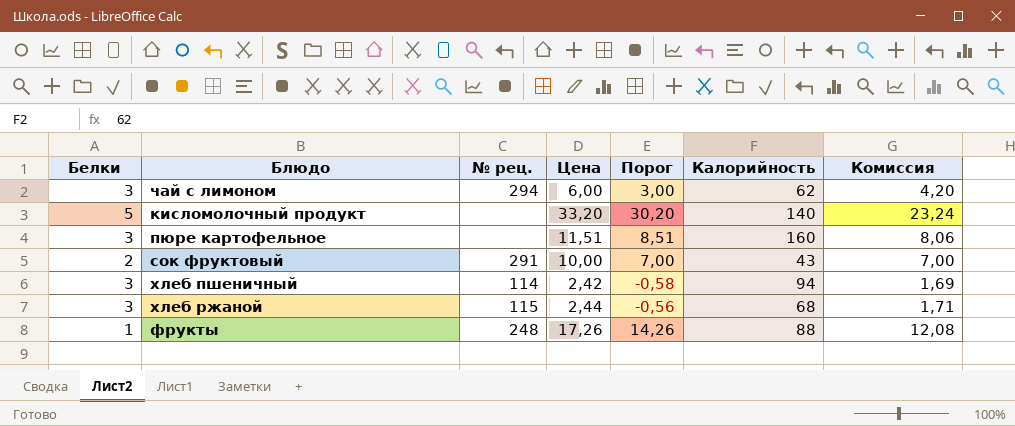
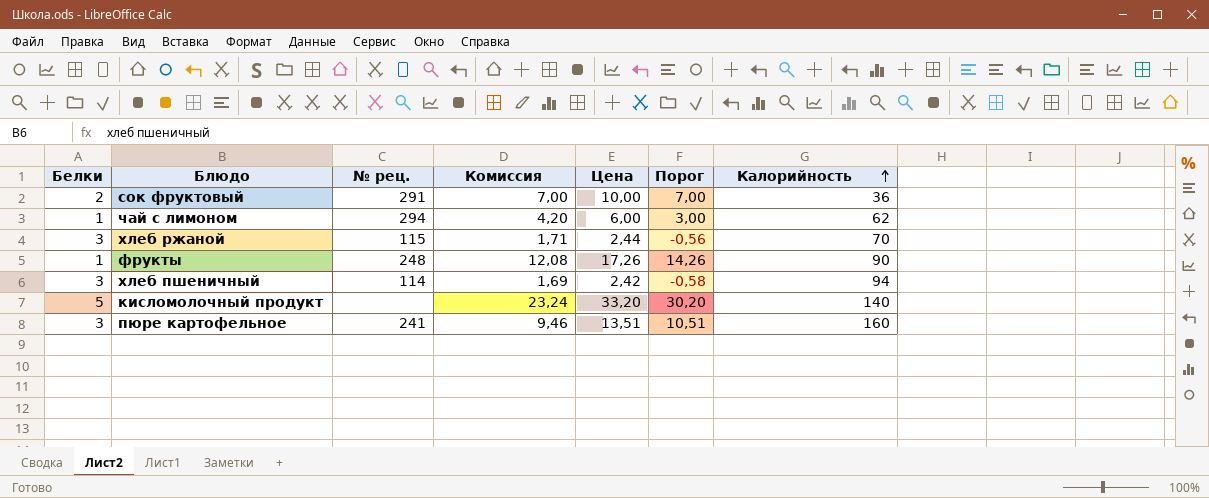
row order: none -> Калорийность ascending
column Комиссия | position: 7 -> 4
сок фруктовый | Калорийность: 43 -> 36
чай с лимоном | Белки: 3 -> 1
хлеб ржаной | Калорийность: 68 -> 70
фрукты | Калорийность: 88 -> 90
пюре картофельное | № рец.: none -> 241
пюре картофельное | Комиссия: 8,06 -> 9,46
пюре картофельное | Цена: 11,51 -> 13,51
пюре картофельное | Порог: 8,51 -> 10,51

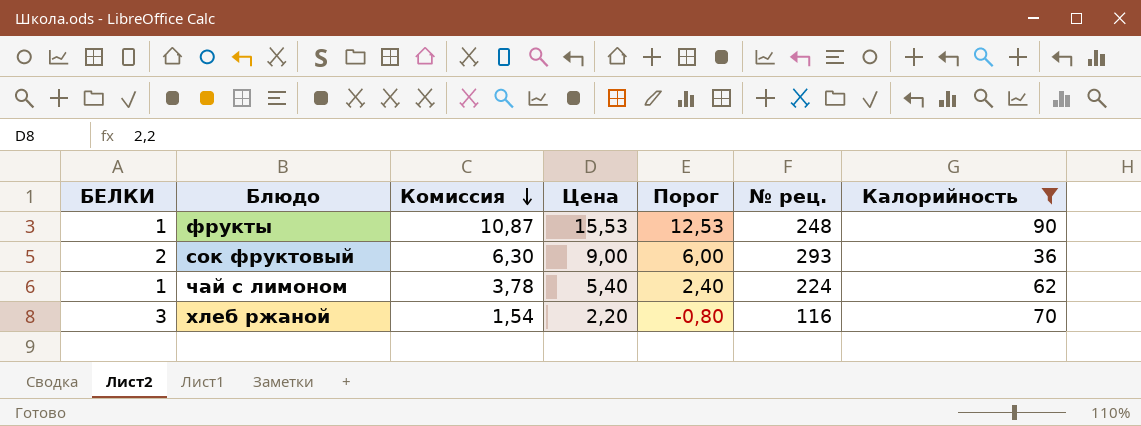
filter: none -> Калорийность <= 90
row order: Калорийность ascending -> Комиссия descending
column name: Белки -> БЕЛКИ
column № рец. | position: 3 -> 6
фрукты | Комиссия: 12,08 -> 10,87
фрукты | Цена: 17,26 -> 15,53
фрукты | Порог: 14,26 -> 12,53
сок фруктовый | Комиссия: 7,00 -> 6,30
сок фруктовый | Цена: 10,00 -> 9,00
сок фруктовый | Порог: 7,00 -> 6,00
сок фруктовый | № рец.: 291 -> 293
чай с лимоном | Комиссия: 4,20 -> 3,78
чай с лимоном | Цена: 6,00 -> 5,40
чай с лимоном | Порог: 3,00 -> 2,40
чай с лимоном | № рец.: 294 -> 224
хлеб ржаной | Комиссия: 1,71 -> 1,54
хлеб ржаной | Цена: 2,44 -> 2,20
хлеб ржаной | Порог: -0,56 -> -0,80
хлеб ржаной | № рец.: 115 -> 116

